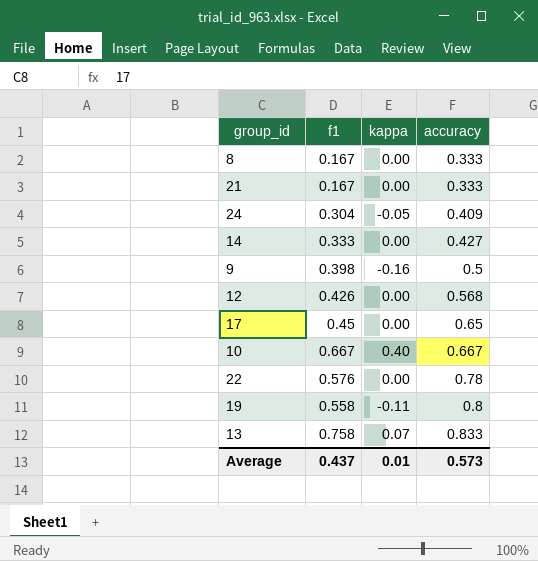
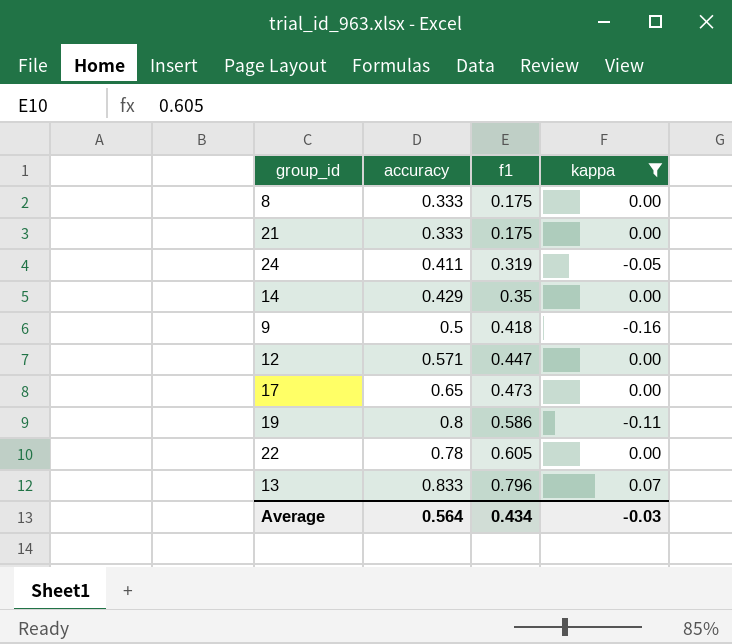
filter: none -> kappa != 0.40
row order: accuracy ascending -> f1 ascending
column accuracy | position: 4 -> 2
8 | f1: 0.167 -> 0.175
21 | f1: 0.167 -> 0.175
24 | accuracy: 0.409 -> 0.411
24 | f1: 0.304 -> 0.319
14 | accuracy: 0.427 -> 0.429
14 | f1: 0.333 -> 0.35
9 | f1: 0.398 -> 0.418
12 | accuracy: 0.568 -> 0.571
12 | f1: 0.426 -> 0.447
17 | f1: 0.45 -> 0.473
19 | f1: 0.558 -> 0.586
22 | f1: 0.576 -> 0.605
13 | f1: 0.758 -> 0.796
Average | accuracy: 0.573 -> 0.564
Average | f1: 0.437 -> 0.434
Average | kappa: 0.01 -> -0.03

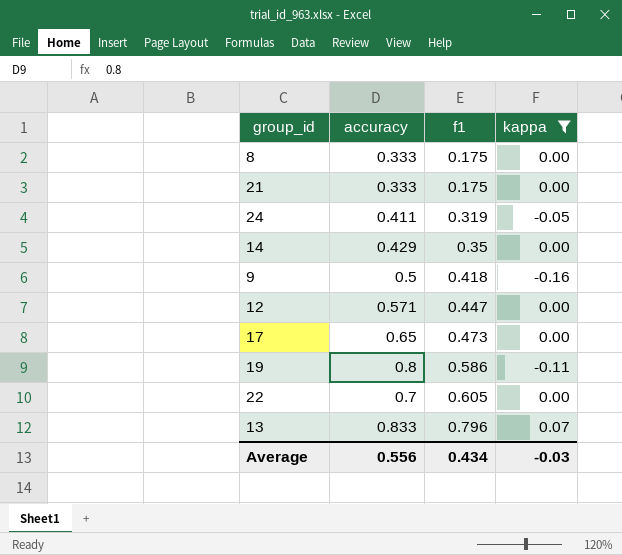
22 | accuracy: 0.78 -> 0.7
Average | accuracy: 0.564 -> 0.556

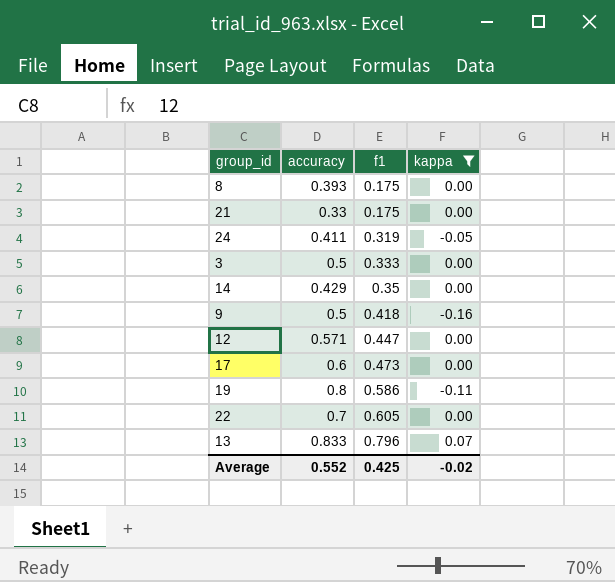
8 | accuracy: 0.333 -> 0.393
21 | accuracy: 0.333 -> 0.33
row 3: none -> 0.5 | 0.333 | 0.00
17 | accuracy: 0.65 -> 0.6
Average | accuracy: 0.556 -> 0.552
Average | f1: 0.434 -> 0.425
Average | kappa: -0.03 -> -0.02

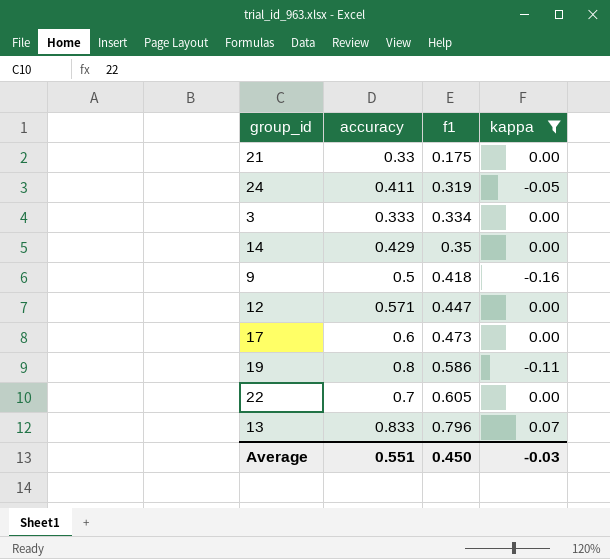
row 8: 0.393 | 0.175 | 0.00 -> none
3 | accuracy: 0.5 -> 0.333
3 | f1: 0.333 -> 0.334
Average | accuracy: 0.552 -> 0.551
Average | f1: 0.425 -> 0.450
Average | kappa: -0.02 -> -0.03

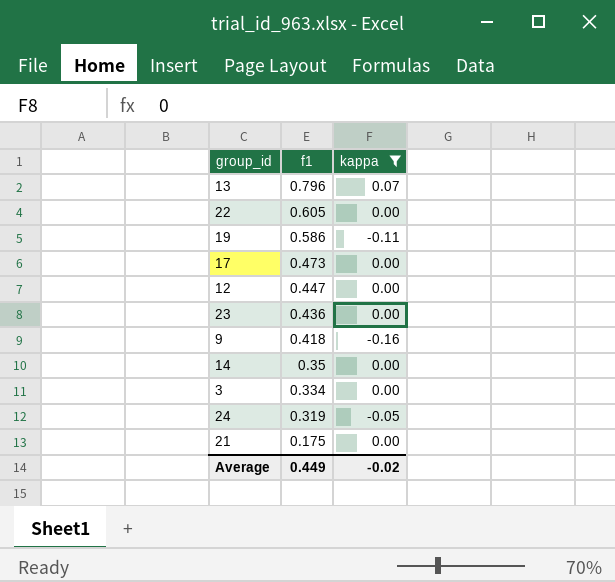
row order: f1 ascending -> f1 descending
column accuracy | position: 2 -> none
row 23: none -> 0.436 | 0.00
Average | f1: 0.450 -> 0.449
Average | kappa: -0.03 -> -0.02

